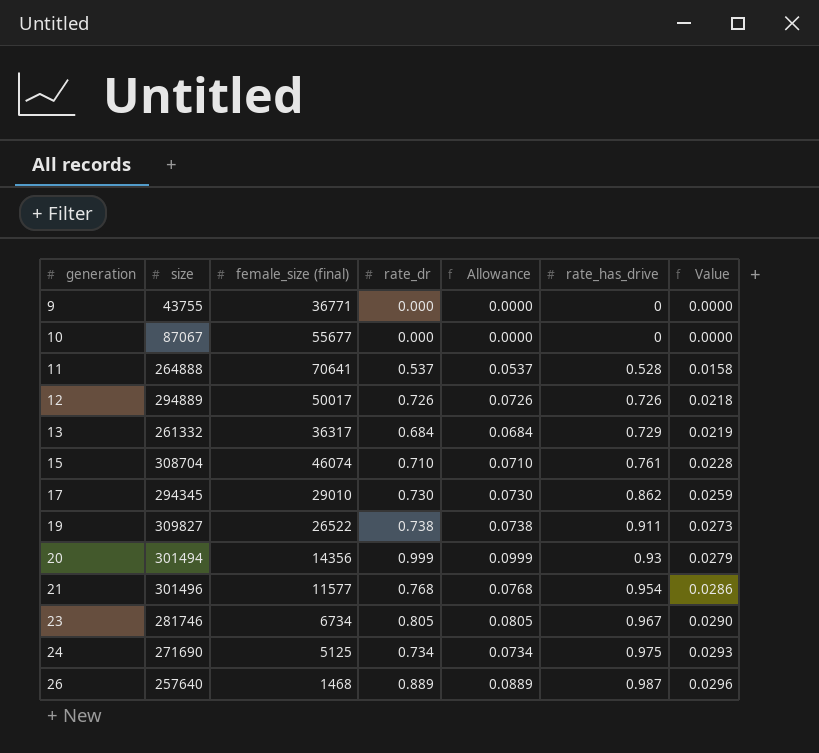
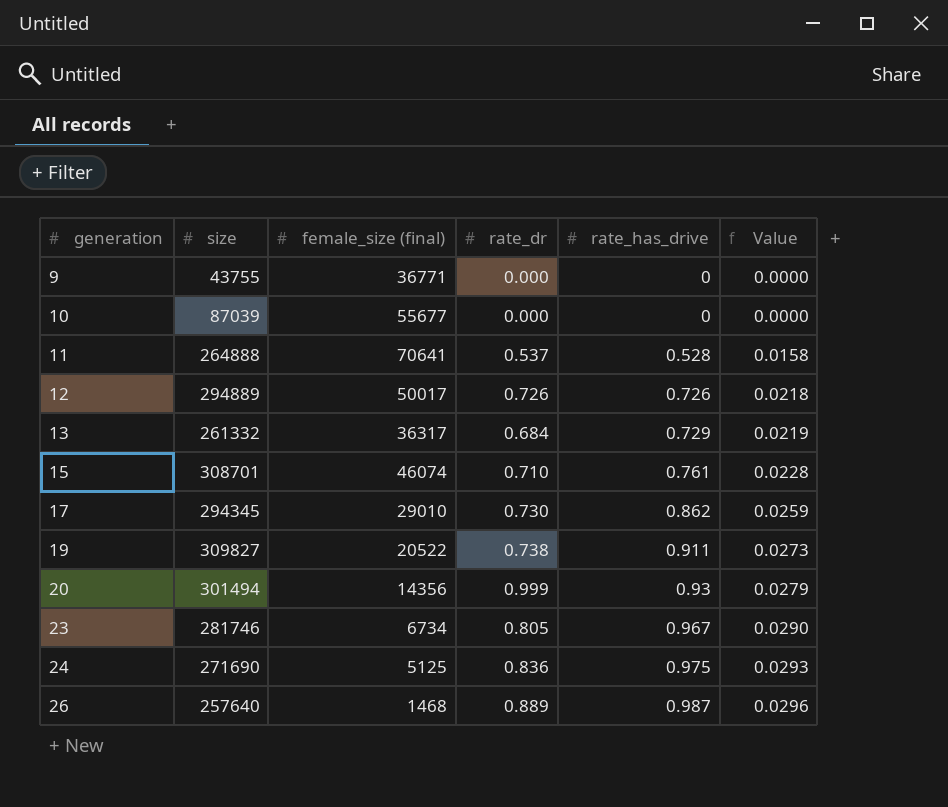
column Allowance | formula: [rate_dr] * 0.1 -> none
row 21: 301496 | 11577 | 0.768 | 0.0768 | 0.954 | 0.0286 -> none
10 | size: 87067 -> 87039
15 | size: 308704 -> 308701
19 | female_size (final): 26522 -> 20522
24 | rate_dr: 0.734 -> 0.836

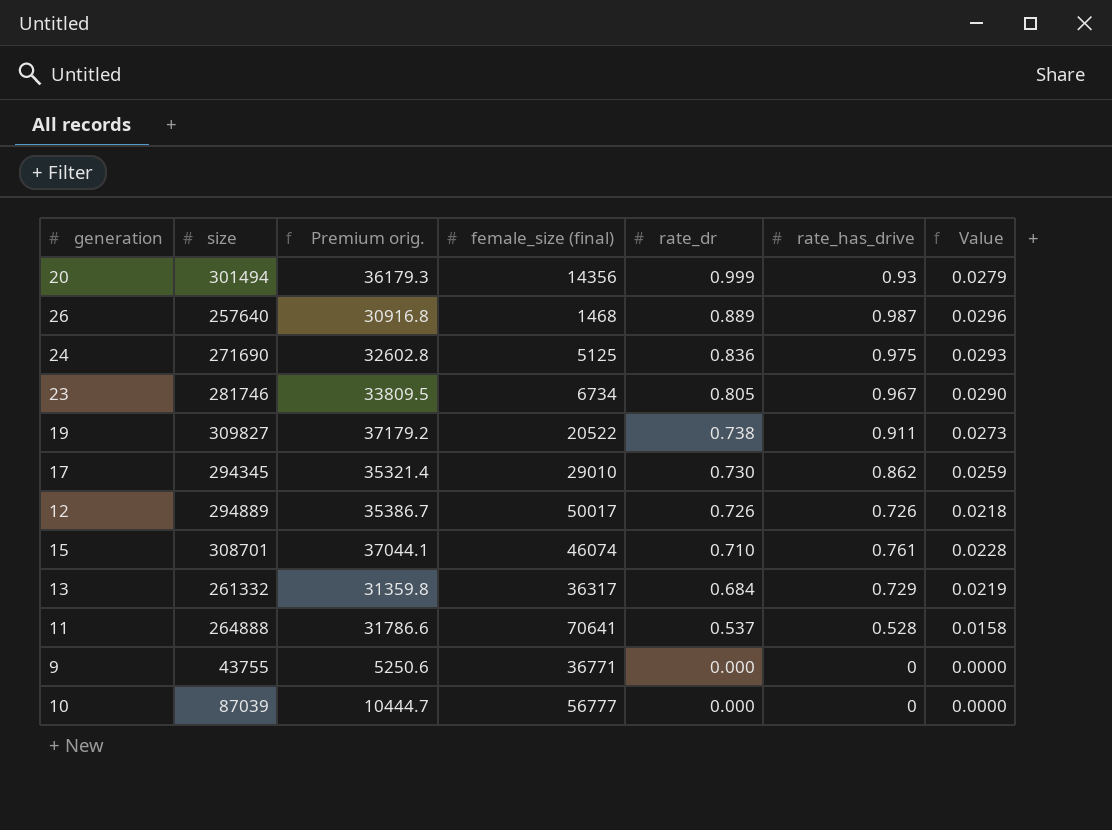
row order: generation ascending -> rate_dr descending
column Premium orig. | formula: none -> [size] * 0.12
10 | female_size (final): 55677 -> 56777

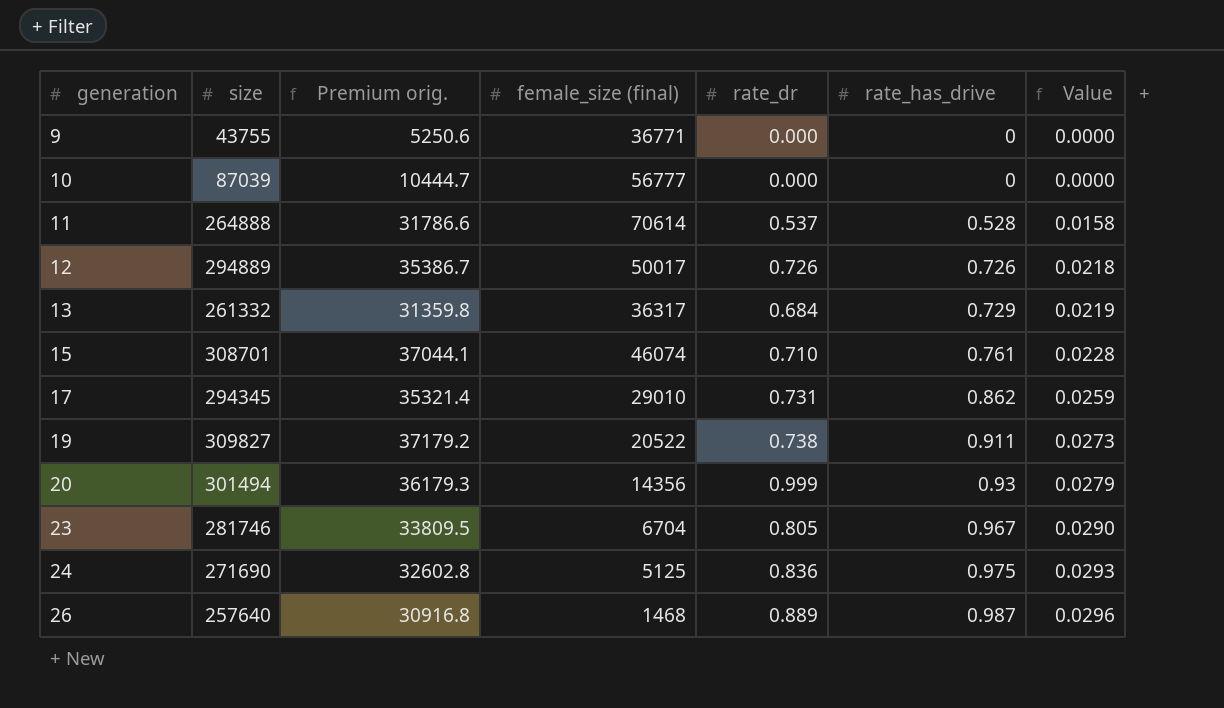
row order: rate_dr descending -> generation ascending
11 | female_size (final): 70641 -> 70614
17 | rate_dr: 0.730 -> 0.731
23 | female_size (final): 6734 -> 6704

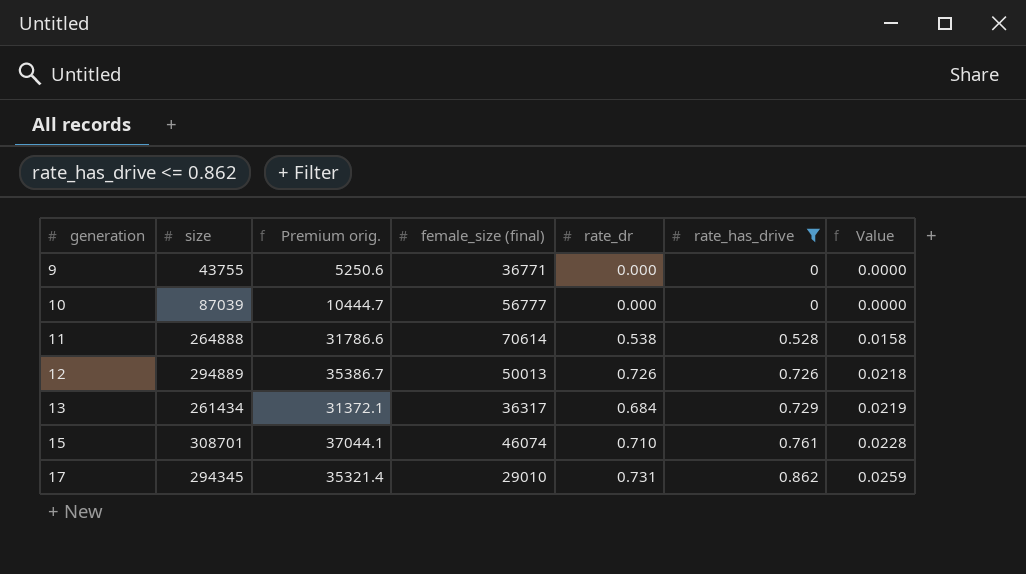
filter: none -> rate_has_drive <= 0.862
11 | rate_dr: 0.537 -> 0.538
12 | female_size (final): 50017 -> 50013
13 | size: 261332 -> 261434
13 | Premium orig.: 31359.8 -> 31372.1

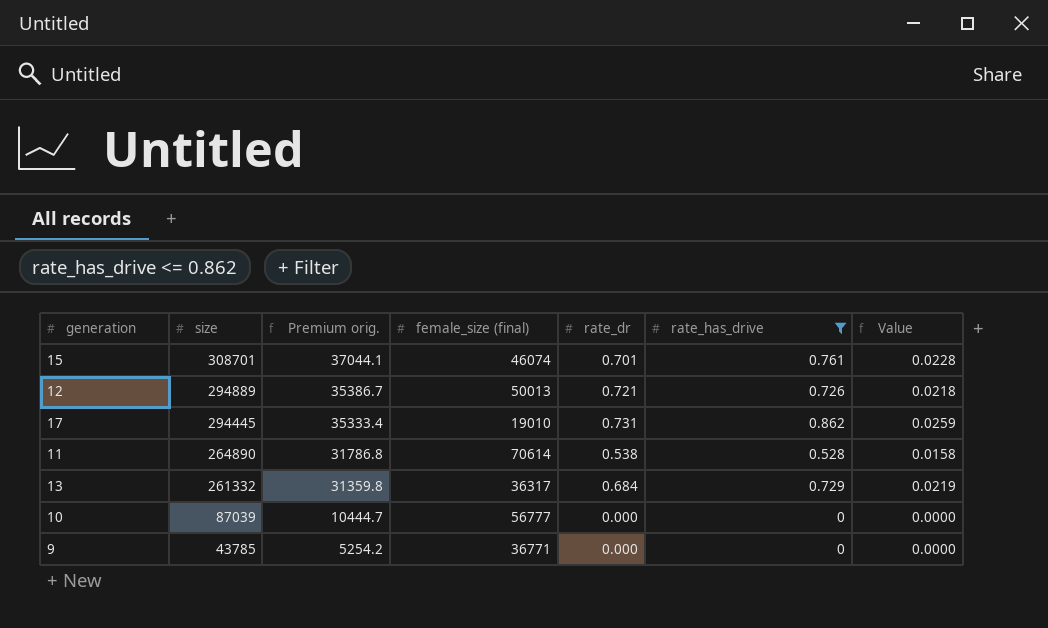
row order: generation ascending -> size descending
15 | rate_dr: 0.710 -> 0.701
12 | rate_dr: 0.726 -> 0.721
17 | size: 294345 -> 294445
17 | Premium orig.: 35321.4 -> 35333.4
17 | female_size (final): 29010 -> 19010
11 | size: 264888 -> 264890
11 | Premium orig.: 31786.6 -> 31786.8
13 | size: 261434 -> 261332
13 | Premium orig.: 31372.1 -> 31359.8
9 | size: 43755 -> 43785
9 | Premium orig.: 5250.6 -> 5254.2

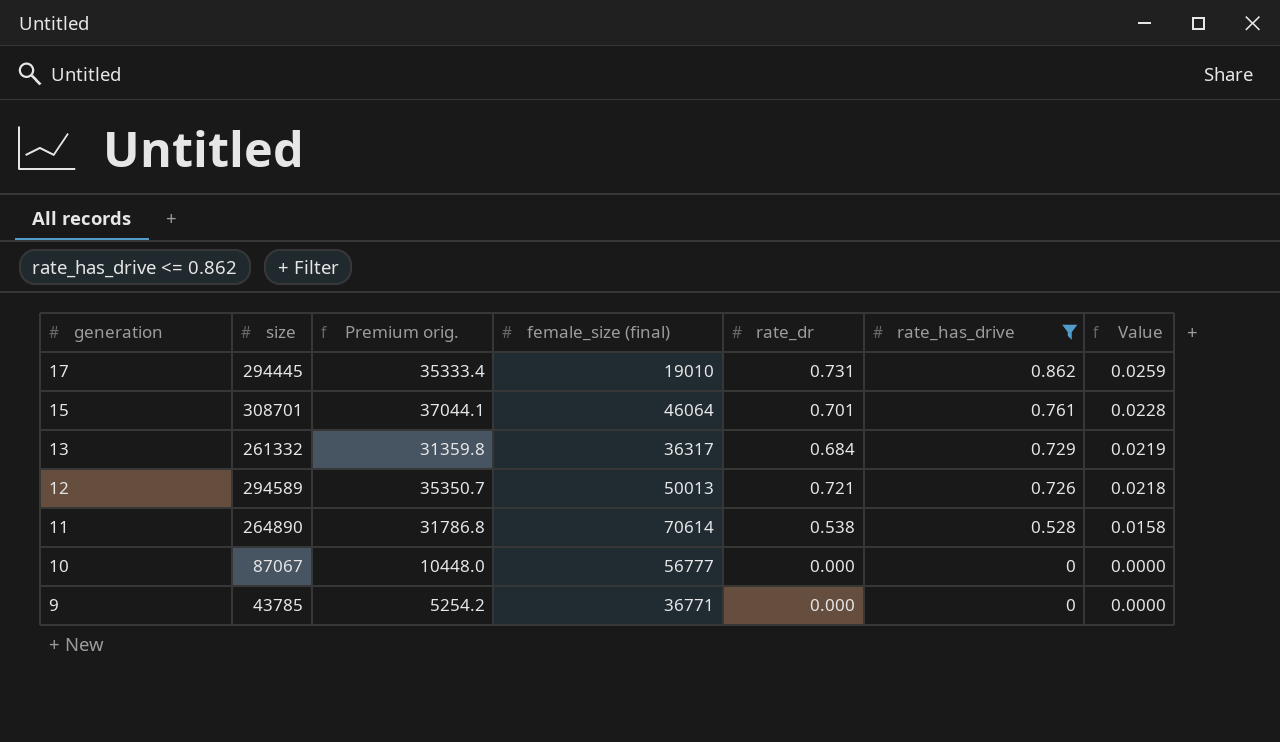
row order: size descending -> generation descending
15 | female_size (final): 46074 -> 46064
12 | size: 294889 -> 294589
12 | Premium orig.: 35386.7 -> 35350.7
10 | size: 87039 -> 87067
10 | Premium orig.: 10444.7 -> 10448.0

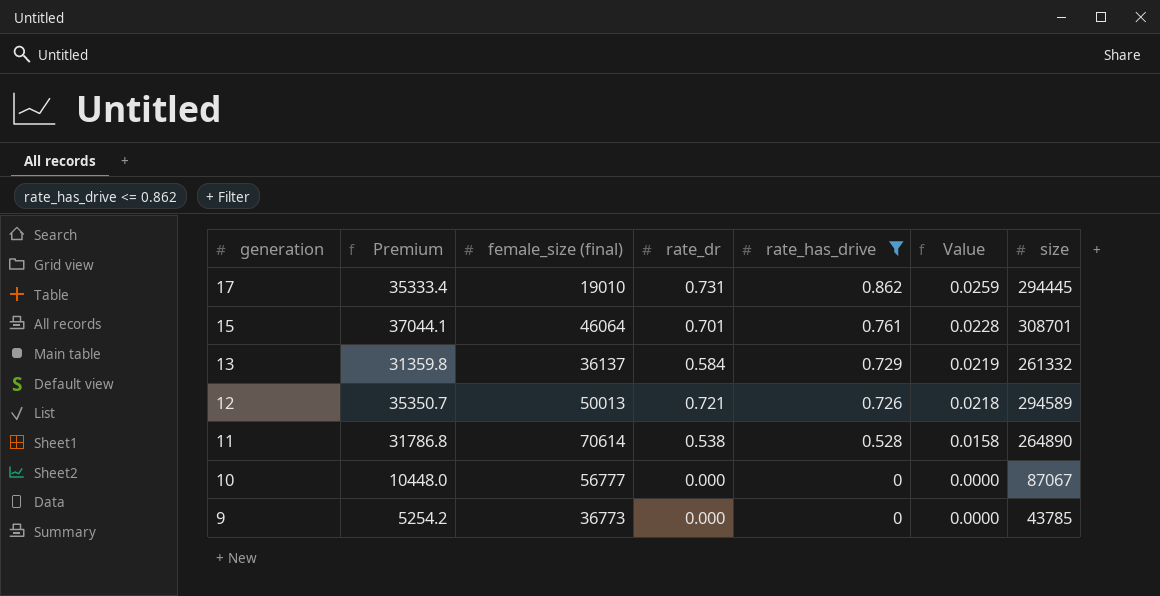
column name: Premium orig. -> Premium
column size | position: 2 -> 7
13 | female_size (final): 36317 -> 36137
13 | rate_dr: 0.684 -> 0.584
9 | female_size (final): 36771 -> 36773

